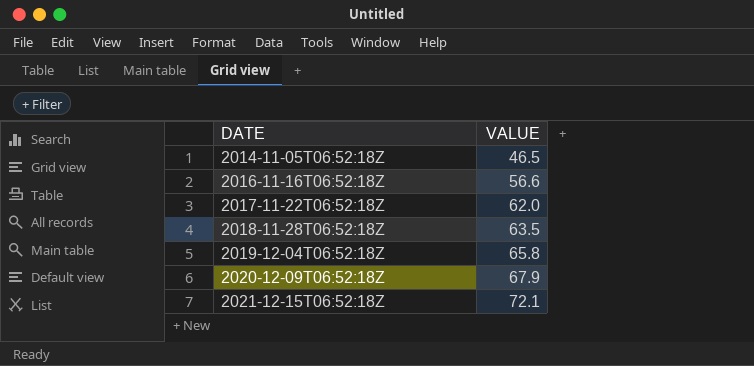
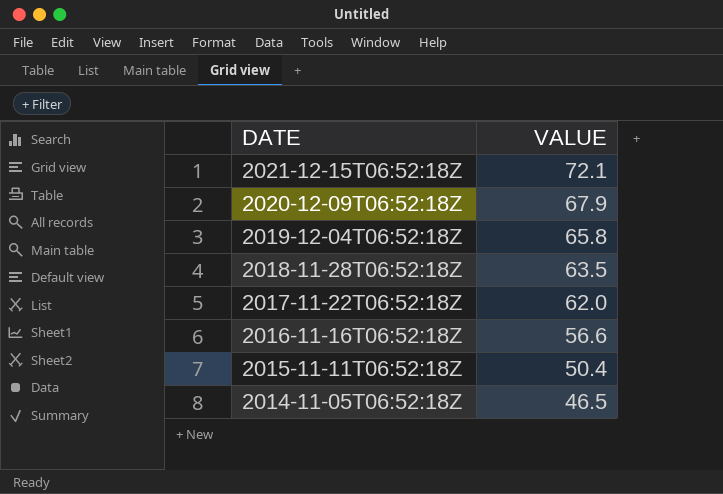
row order: DATE ascending -> DATE descending
row 2015-11-11T06:52:18Z: none -> 50.4

